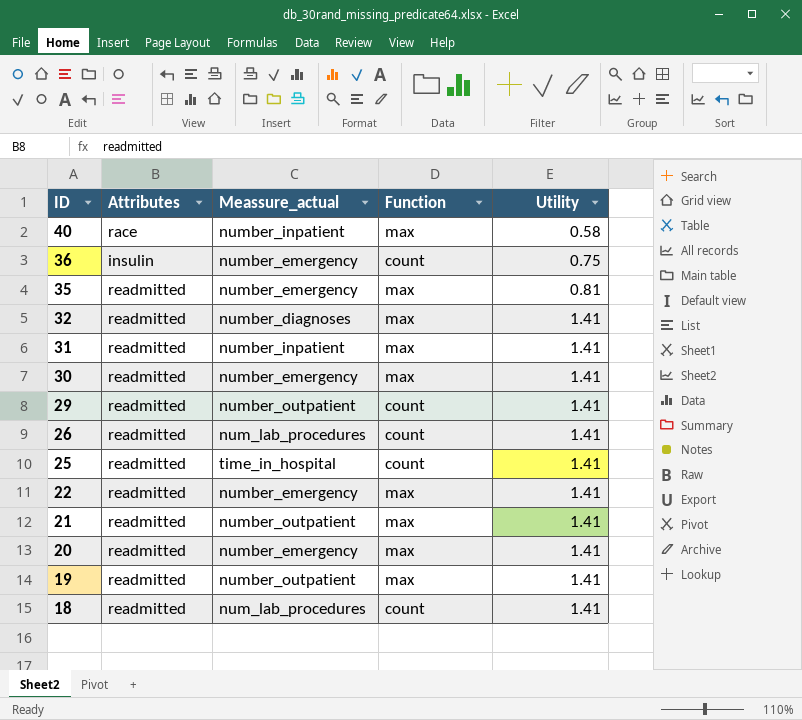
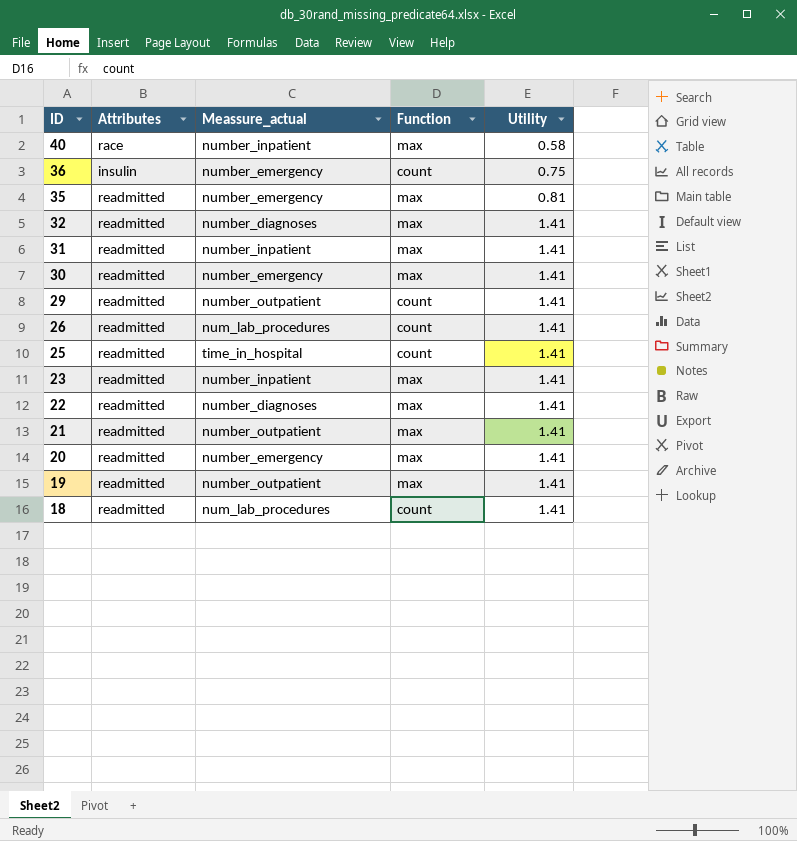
row 23: none -> readmitted | number_inpatient | max | 1.41
22 | Meassure_actual: number_emergency -> number_diagnoses

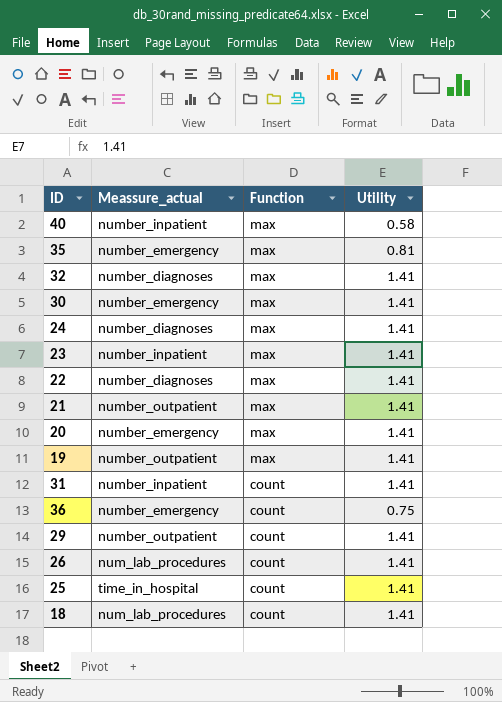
row order: ID descending -> Function descending
column Attributes | position: 2 -> none
row 24: none -> number_diagnoses | max | 1.41
31 | Function: max -> count

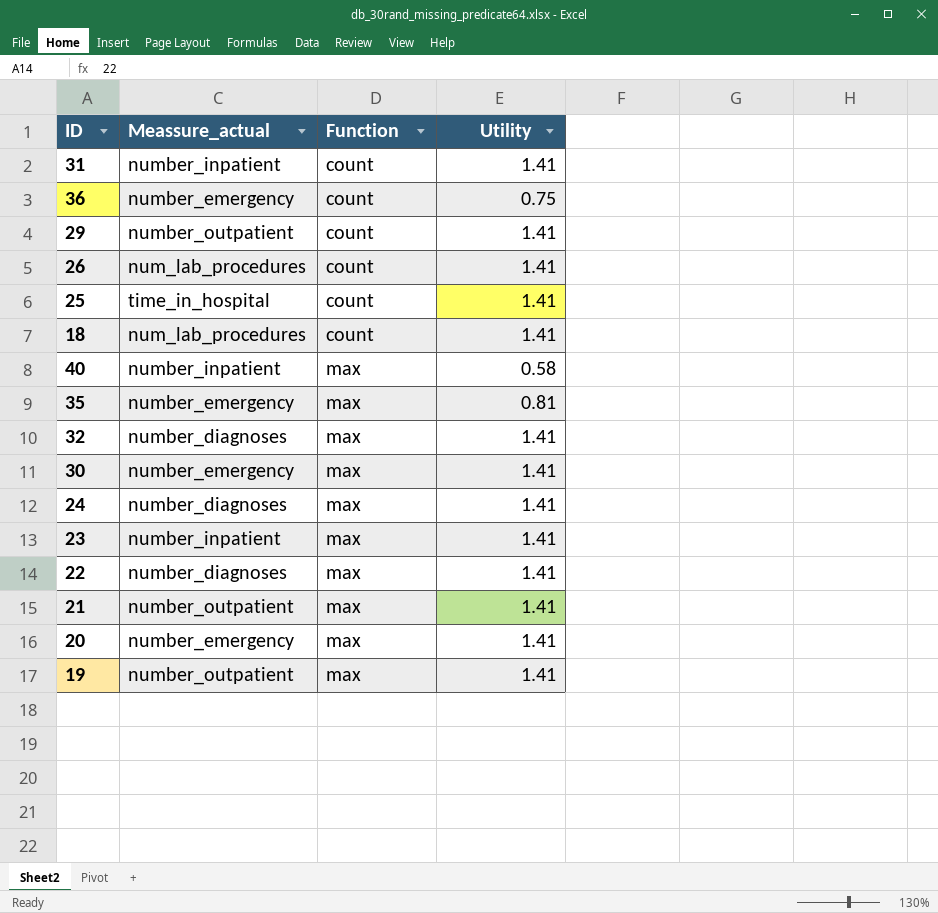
row order: Function descending -> Function ascending

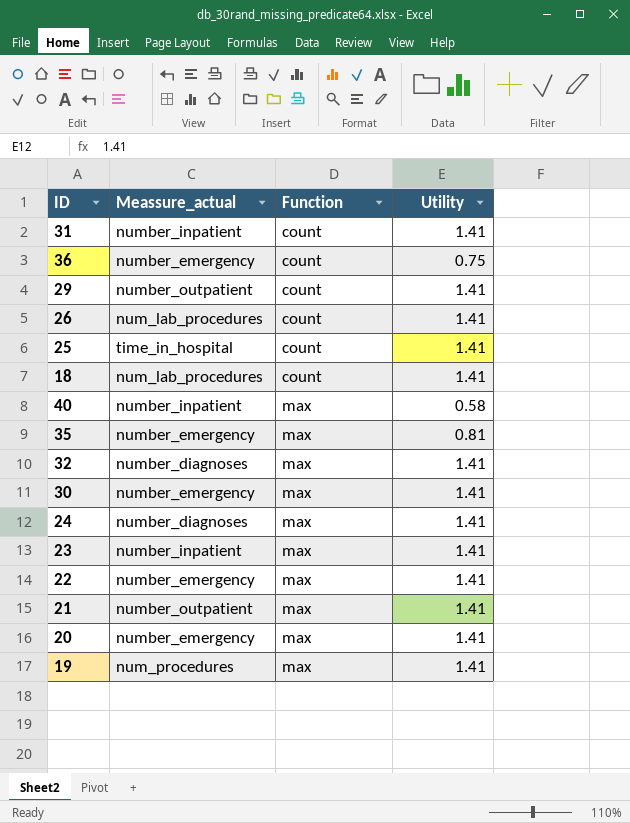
22 | Meassure_actual: number_diagnoses -> number_emergency
19 | Meassure_actual: number_outpatient -> num_procedures

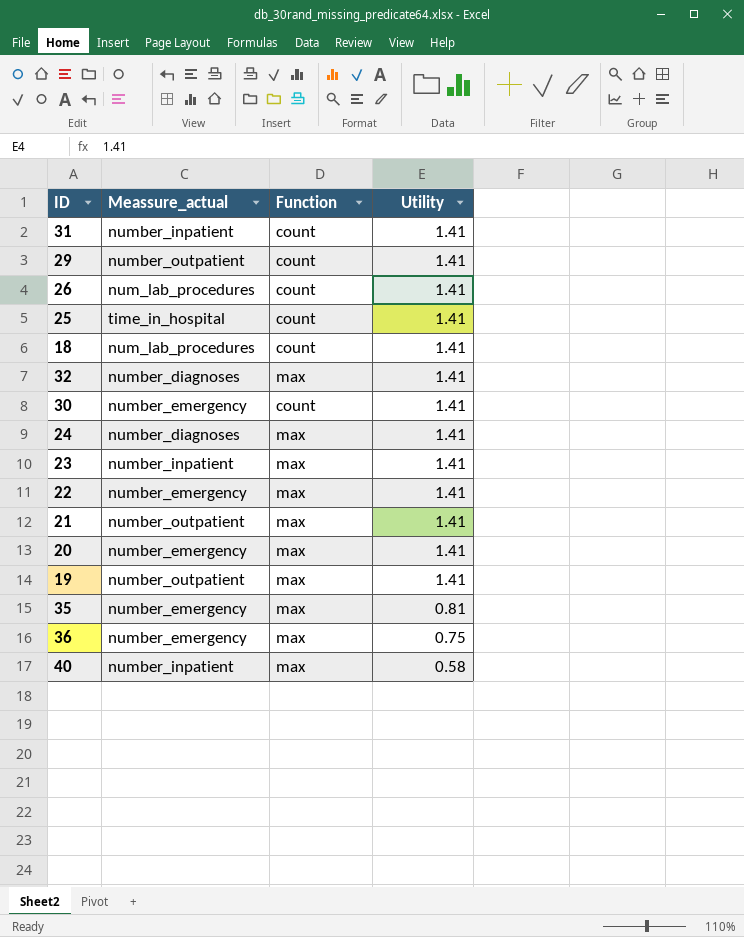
row order: Function ascending -> Utility descending
30 | Function: max -> count
19 | Meassure_actual: num_procedures -> number_outpatient
36 | Function: count -> max

